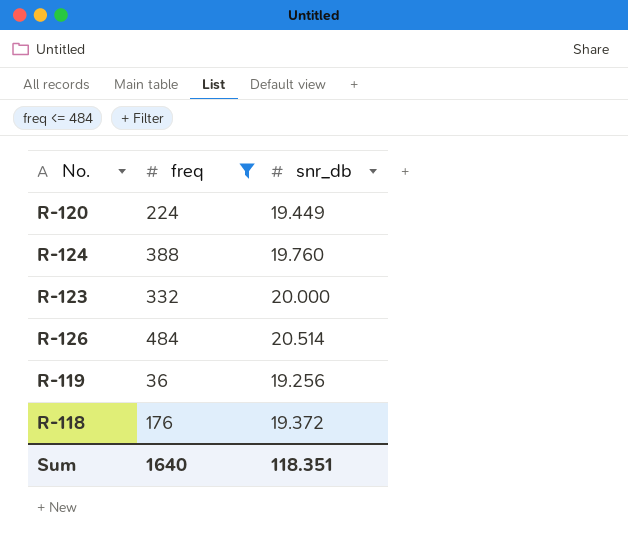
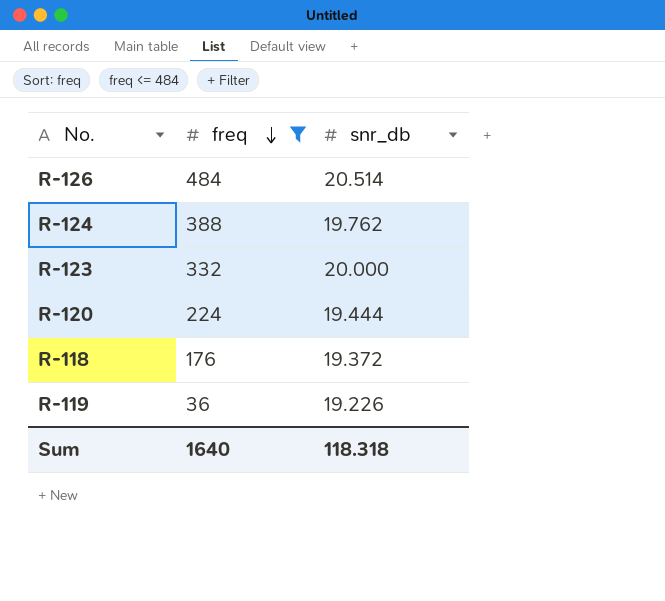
row order: none -> freq descending
R-124 | snr_db: 19.760 -> 19.762
R-120 | snr_db: 19.449 -> 19.444
R-119 | snr_db: 19.256 -> 19.226
Sum | snr_db: 118.351 -> 118.318

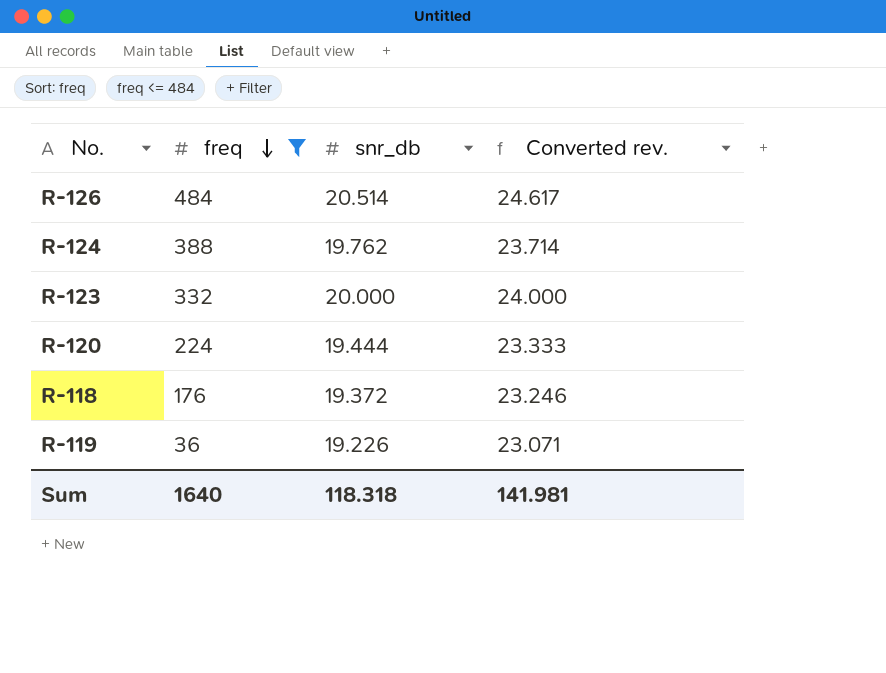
column Converted rev. | formula: none -> [snr_db] * 1.2

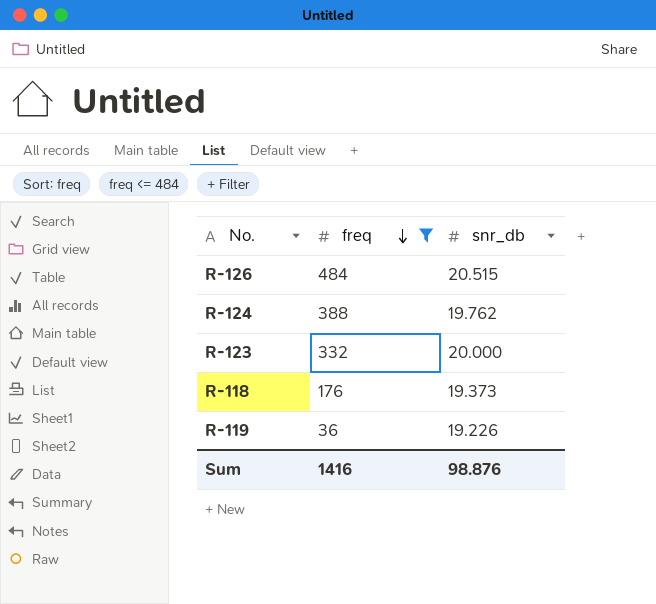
column Converted rev. | formula: [snr_db] * 1.2 -> none
row R-120: 224 | 19.444 | 23.333 -> none
R-126 | snr_db: 20.514 -> 20.515
R-118 | snr_db: 19.372 -> 19.373
Sum | freq: 1640 -> 1416
Sum | snr_db: 118.318 -> 98.876

